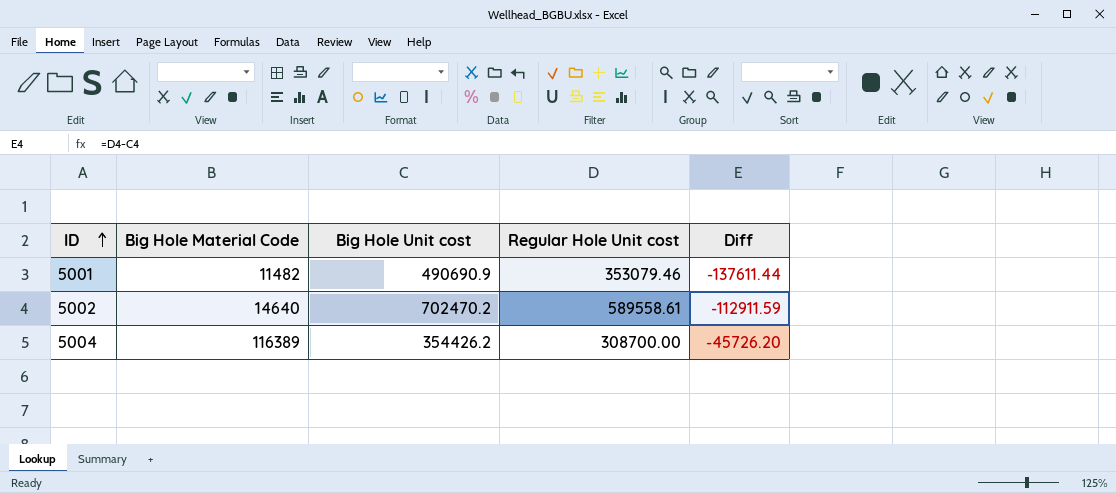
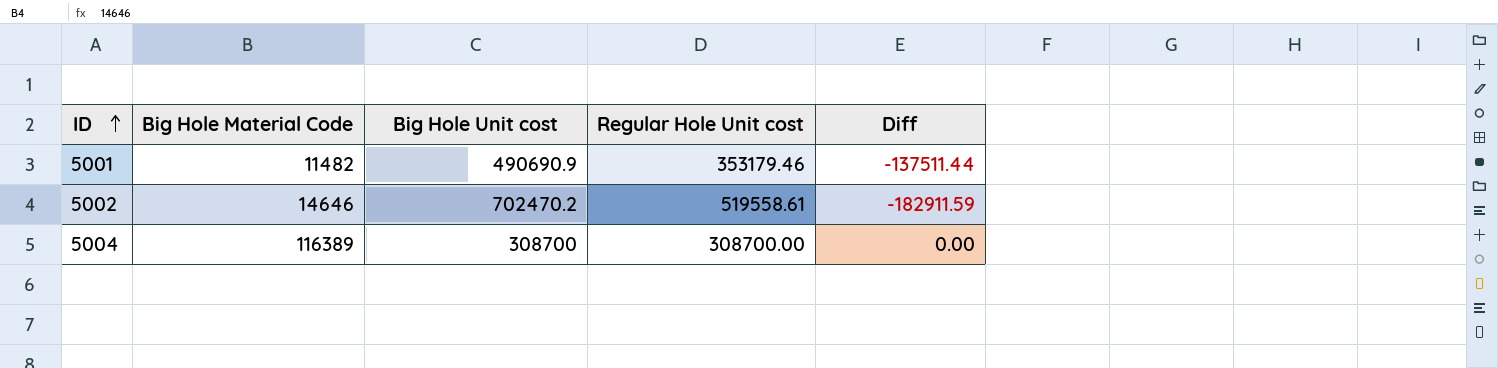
5001 | Regular Hole Unit cost: 353079.46 -> 353179.46
5001 | Diff: -137611.44 -> -137511.44
5002 | Big Hole Material Code: 14640 -> 14646
5002 | Regular Hole Unit cost: 589558.61 -> 519558.61
5002 | Diff: -112911.59 -> -182911.59
5004 | Big Hole Unit cost: 354426.2 -> 308700
5004 | Diff: -45726.20 -> 0.00

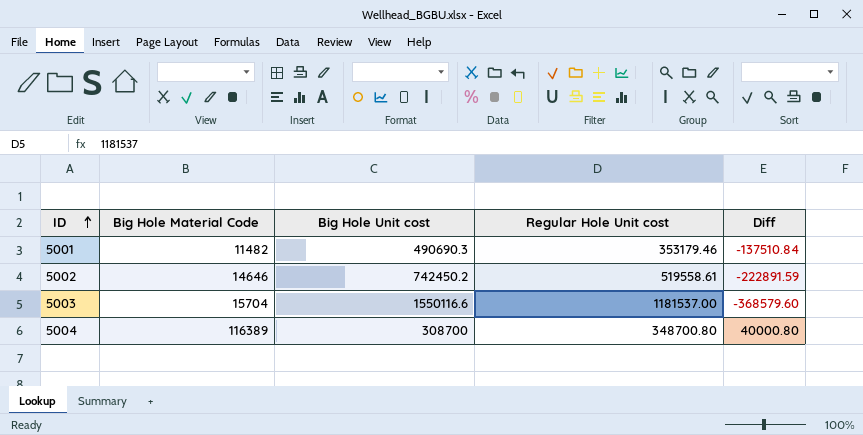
5001 | Big Hole Unit cost: 490690.9 -> 490690.3
5001 | Diff: -137511.44 -> -137510.84
5002 | Big Hole Unit cost: 702470.2 -> 742450.2
5002 | Diff: -182911.59 -> -222891.59
row 5003: none -> 15704 | 1550116.6 | 1181537.00 | -368579.60
5004 | Regular Hole Unit cost: 308700.00 -> 348700.80
5004 | Diff: 0.00 -> 40000.80

